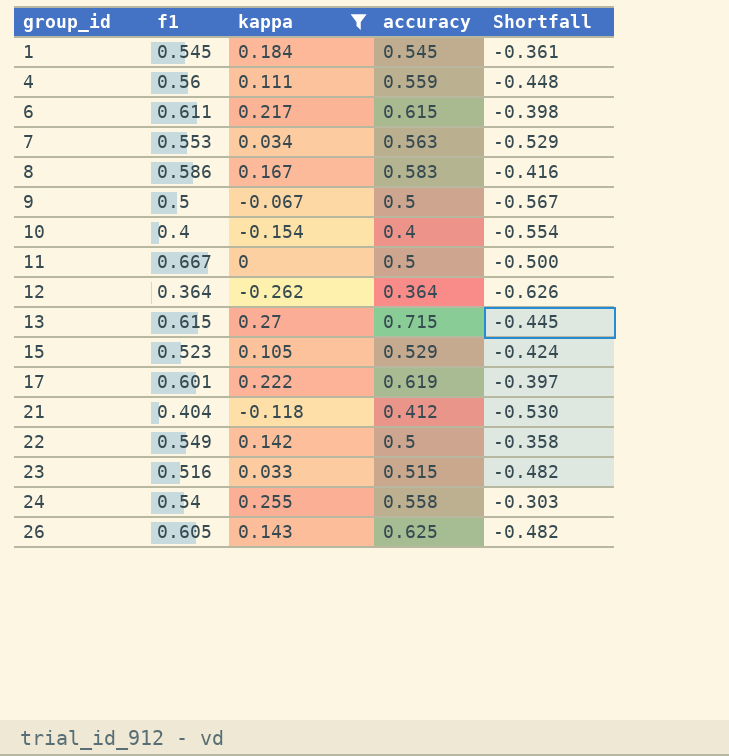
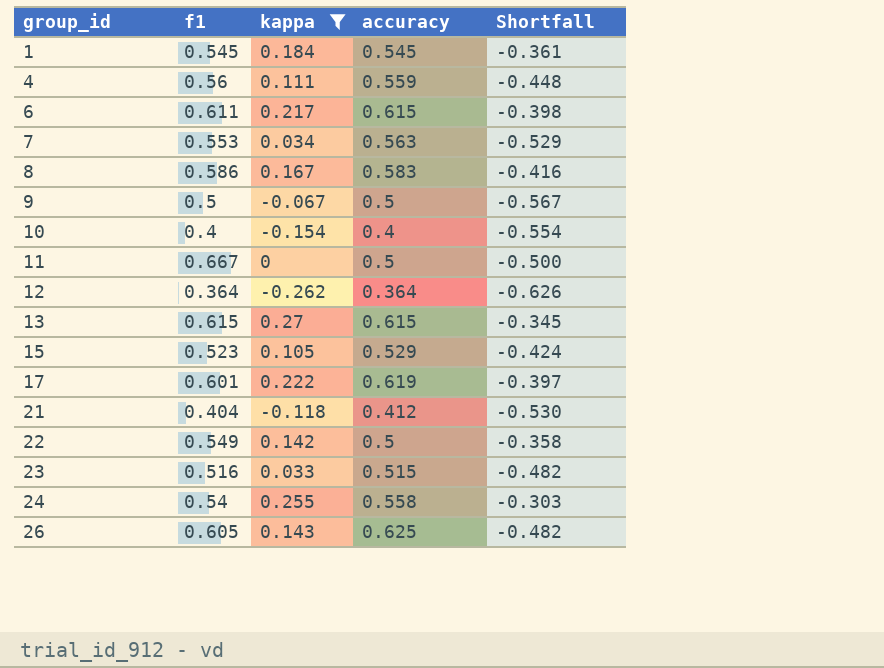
13 | accuracy: 0.715 -> 0.615
13 | Shortfall: -0.445 -> -0.345

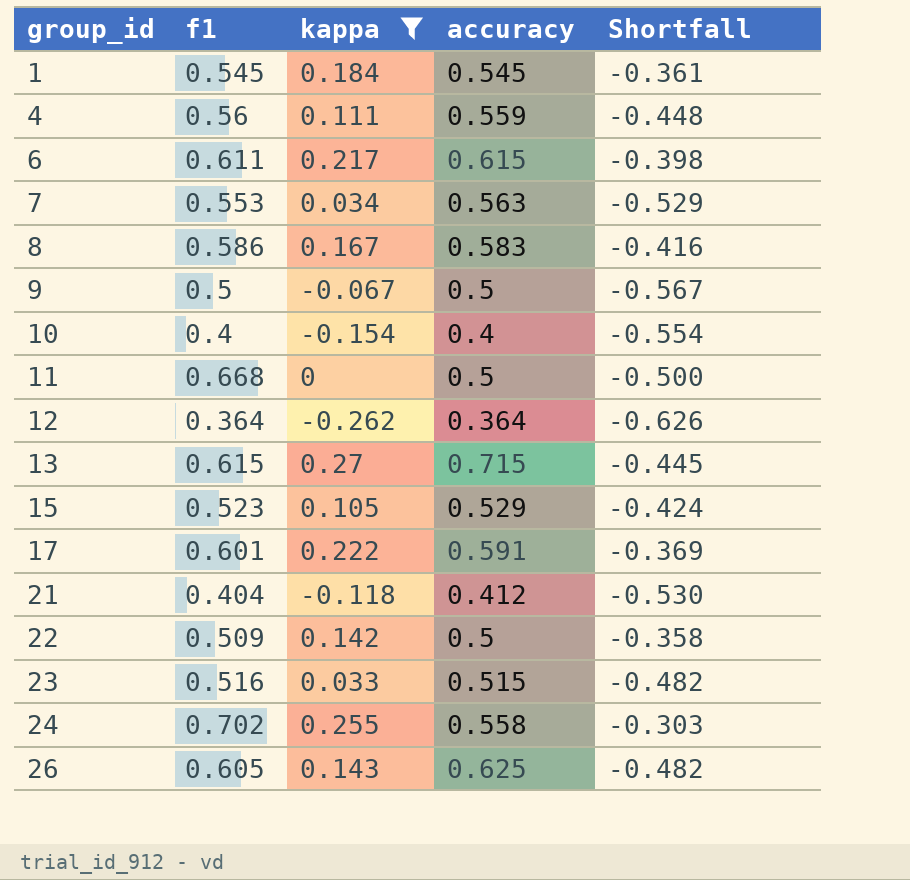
11 | f1: 0.667 -> 0.668
13 | accuracy: 0.615 -> 0.715
13 | Shortfall: -0.345 -> -0.445
17 | accuracy: 0.619 -> 0.591
17 | Shortfall: -0.397 -> -0.369
22 | f1: 0.549 -> 0.509
24 | f1: 0.54 -> 0.702

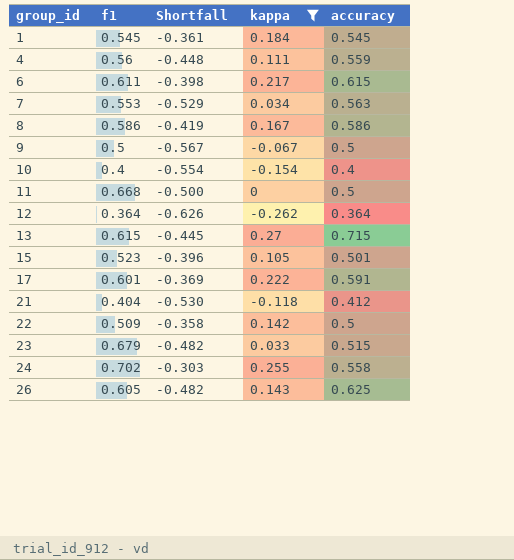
column Shortfall | position: 5 -> 3
8 | Shortfall: -0.416 -> -0.419
8 | accuracy: 0.583 -> 0.586
15 | Shortfall: -0.424 -> -0.396
15 | accuracy: 0.529 -> 0.501
23 | f1: 0.516 -> 0.679

